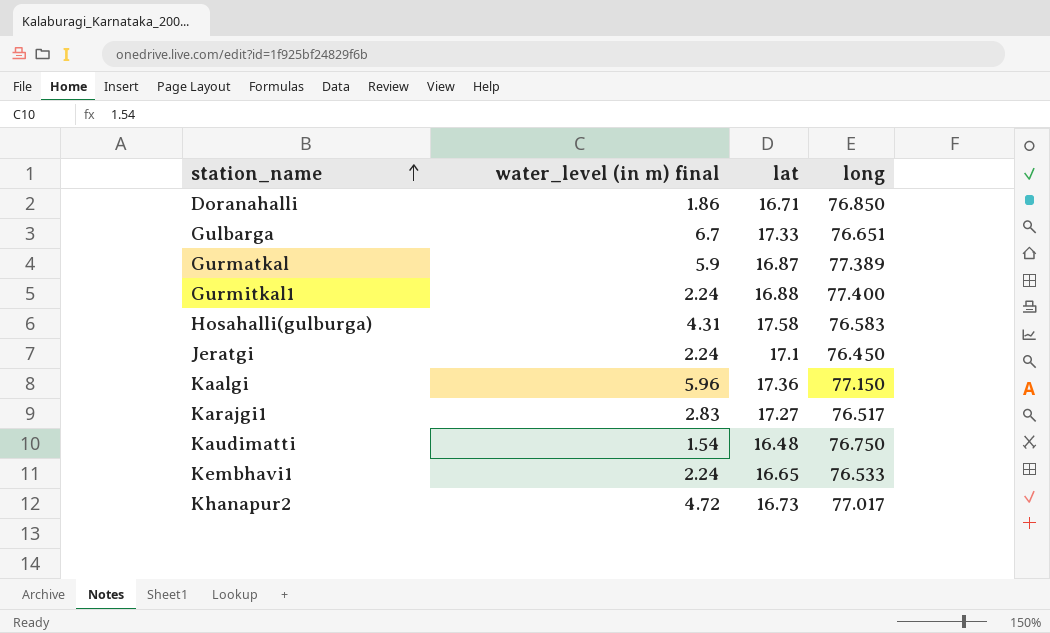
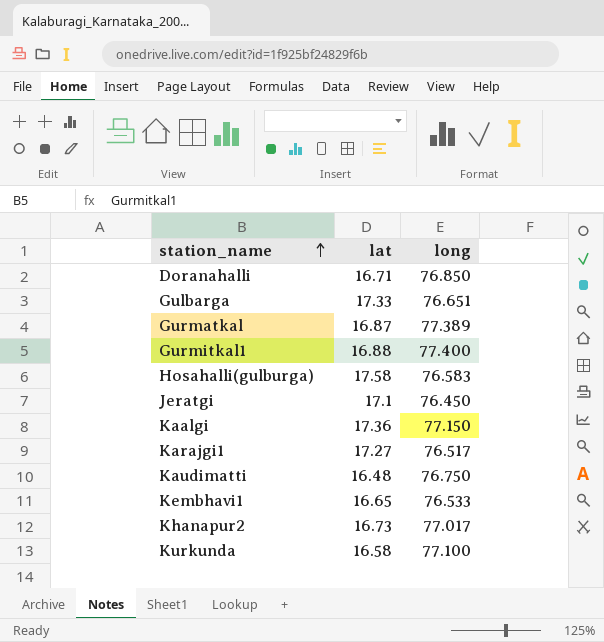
column water_level (in m) final | position: 2 -> none
row Kurkunda: none -> 16.58 | 77.100

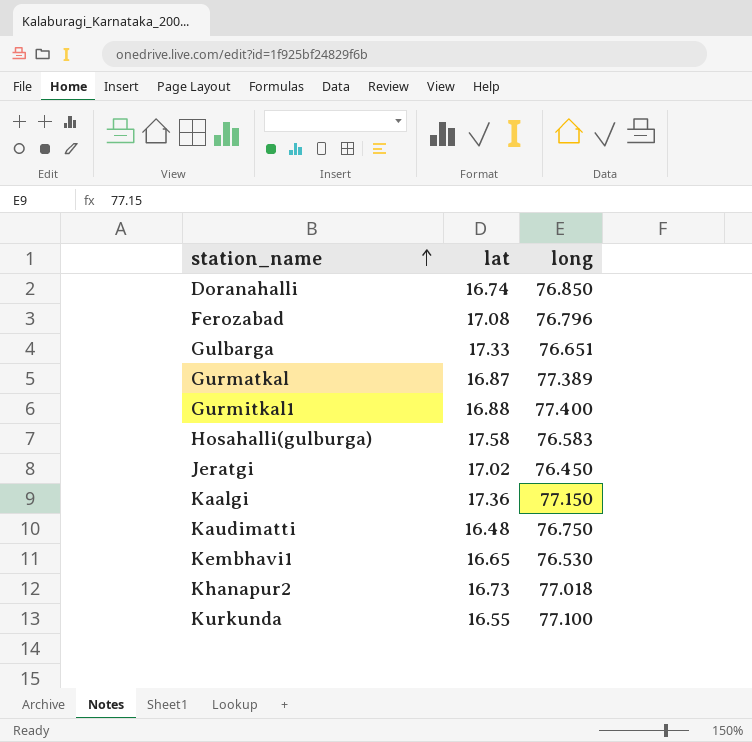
row Karajgi1: 17.27 | 76.517 -> none
Doranahalli | lat: 16.71 -> 16.74
row Ferozabad: none -> 17.08 | 76.796
Jeratgi | lat: 17.1 -> 17.02
Kembhavi1 | long: 76.533 -> 76.530
Khanapur2 | long: 77.017 -> 77.018
Kurkunda | lat: 16.58 -> 16.55

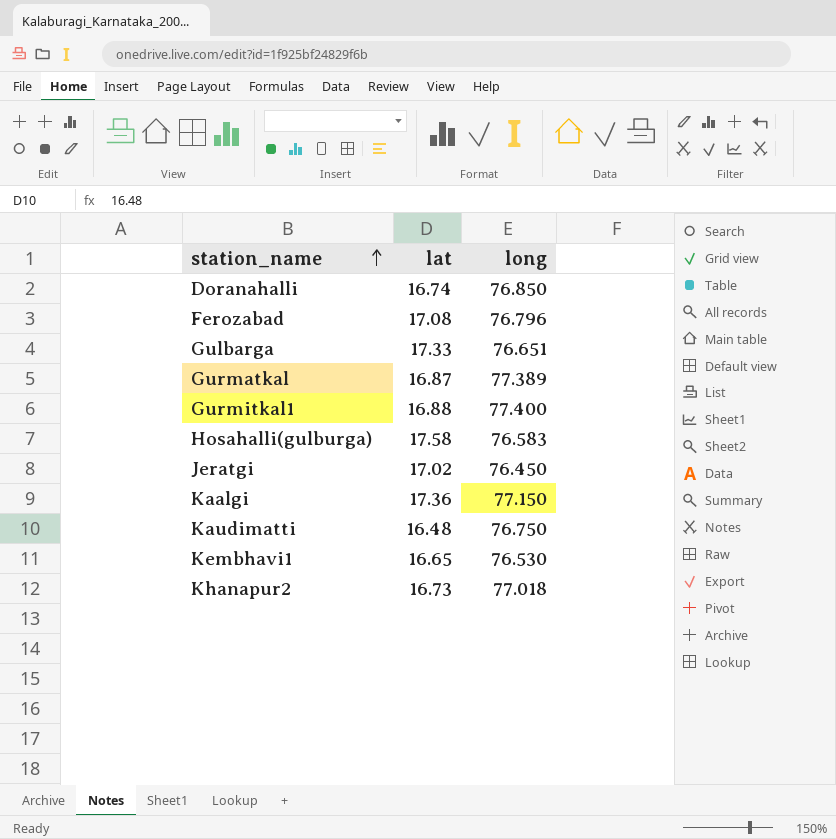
row Kurkunda: 16.55 | 77.100 -> none

